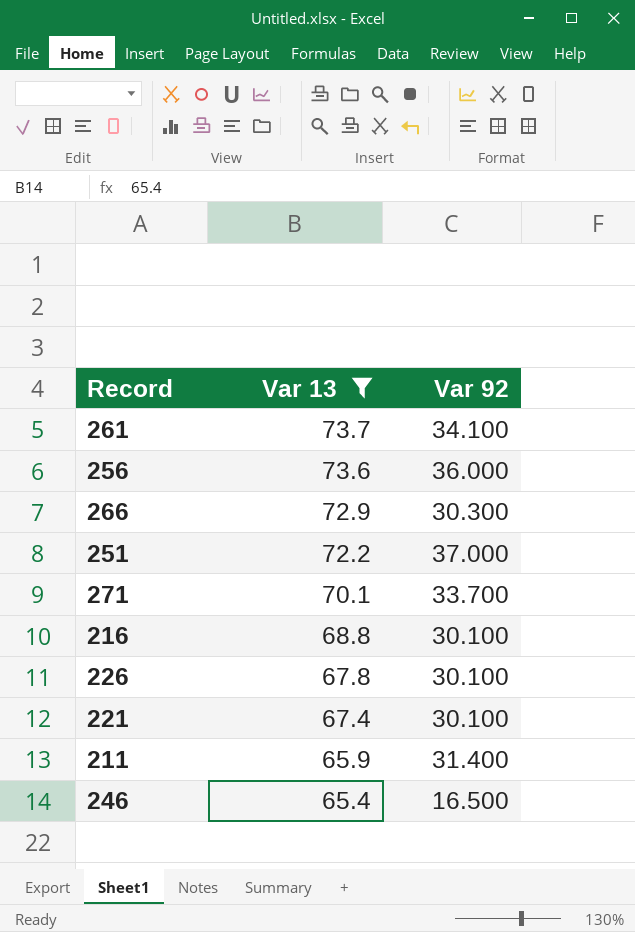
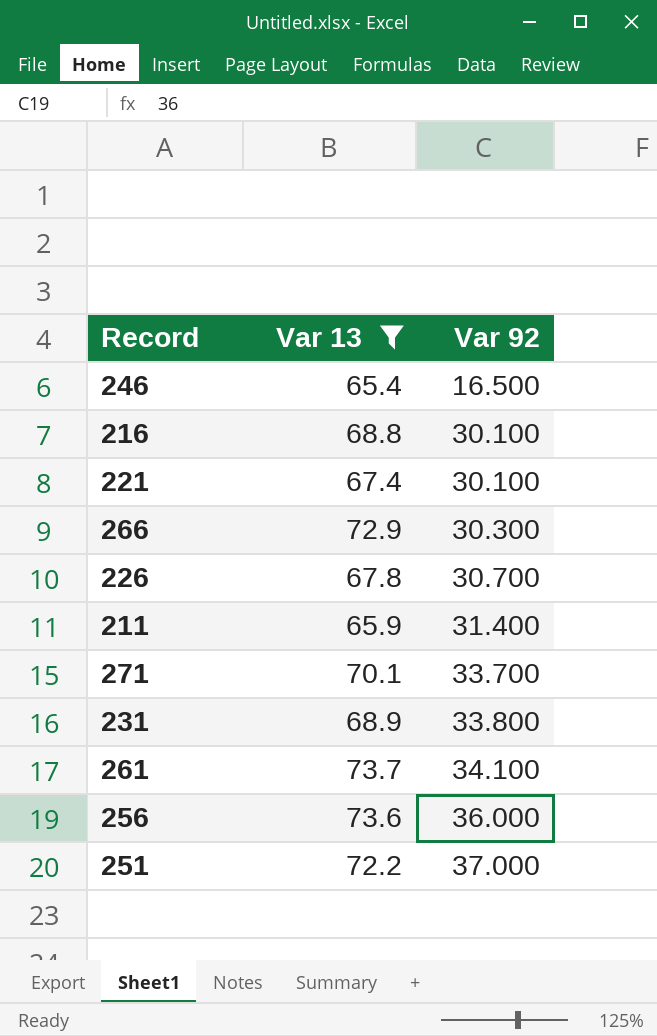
row order: Var 13 descending -> Var 92 ascending
226 | Var 92: 30.100 -> 30.700
row 231: none -> 68.9 | 33.800

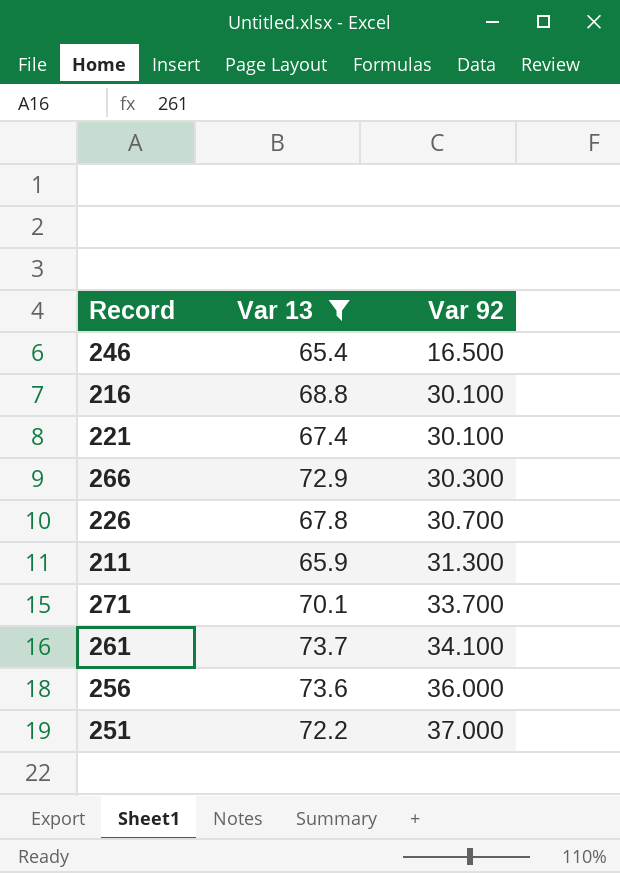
row 231: 68.9 | 33.800 -> none
211 | Var 92: 31.400 -> 31.300

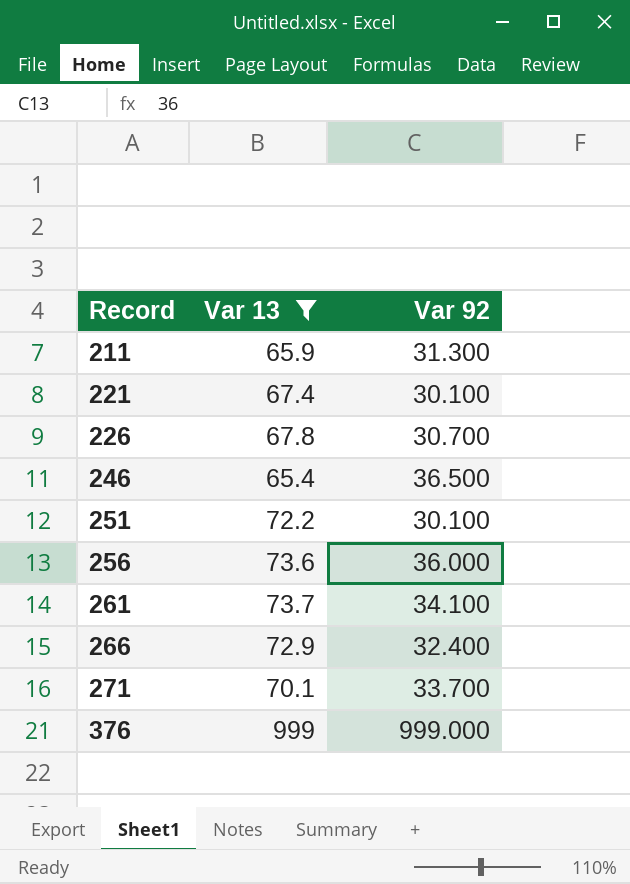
row order: Var 92 ascending -> Record ascending
row 216: 68.8 | 30.100 -> none
246 | Var 92: 16.500 -> 36.500
251 | Var 92: 37.000 -> 30.100
266 | Var 92: 30.300 -> 32.400
row 376: none -> 999 | 999.000

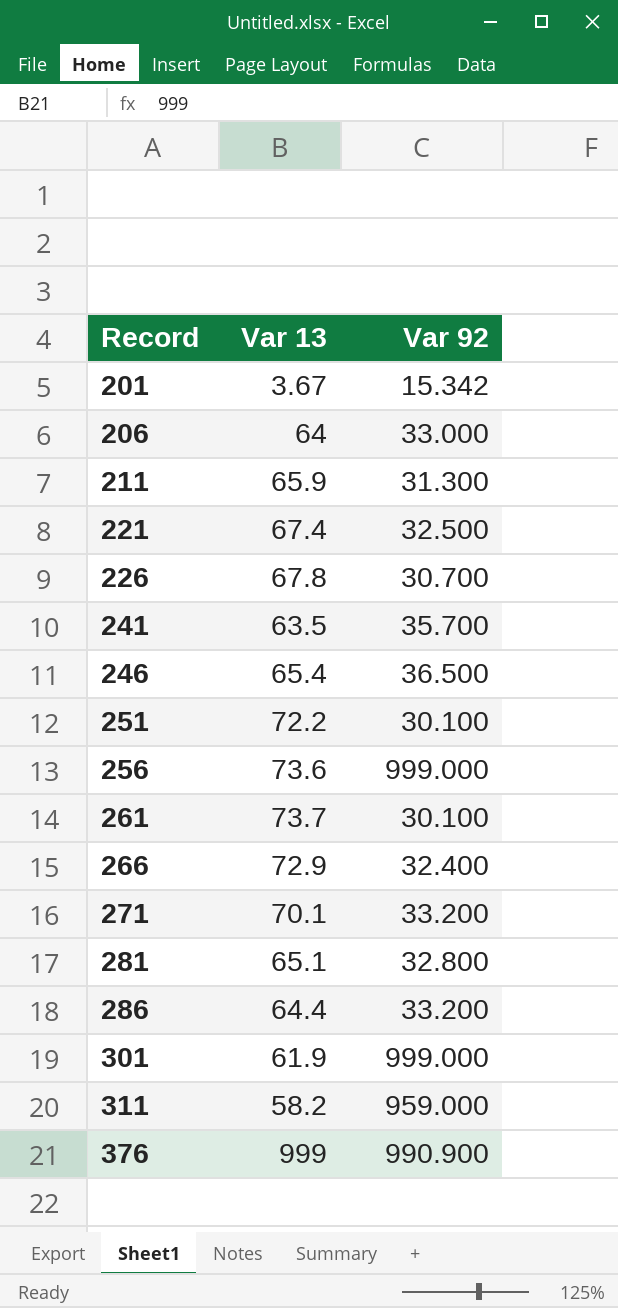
filter: Var 13 >= 65.4 -> none
221 | Var 92: 30.100 -> 32.500
256 | Var 92: 36.000 -> 999.000
261 | Var 92: 34.100 -> 30.100
271 | Var 92: 33.700 -> 33.200
376 | Var 92: 999.000 -> 990.900

